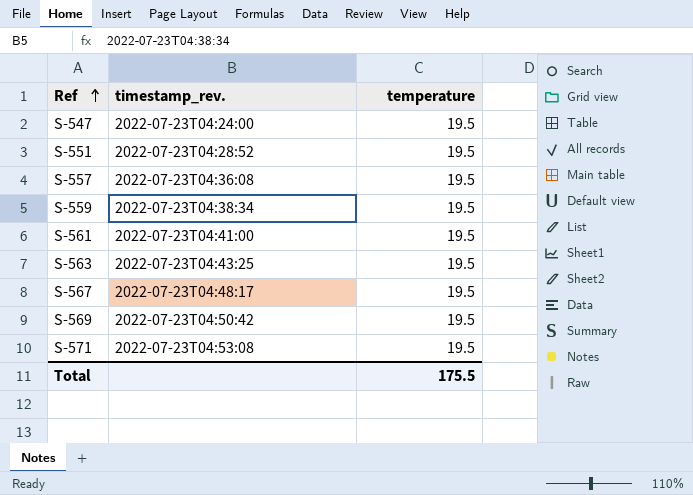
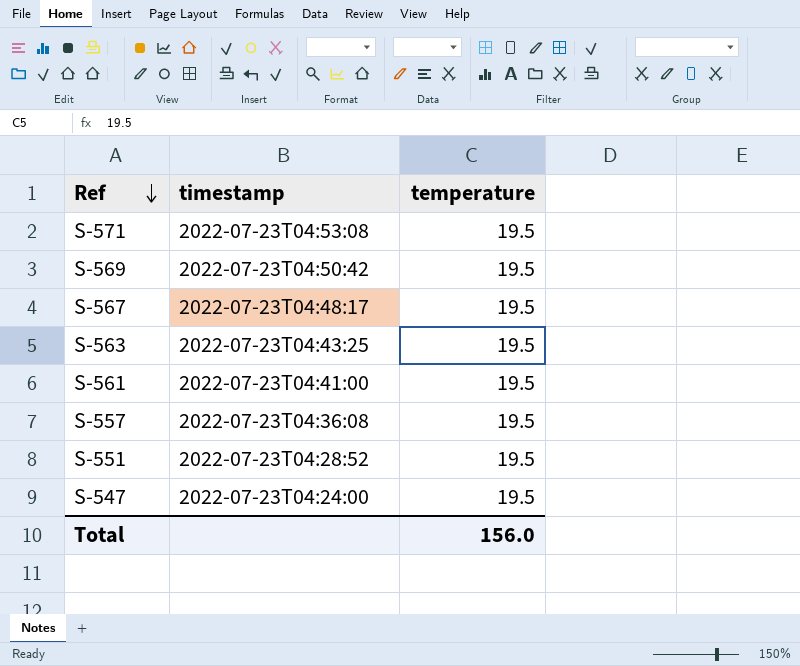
row order: Ref ascending -> Ref descending
column name: timestamp_rev. -> timestamp
row S-559: 2022-07-23T04:38:34 | 19.5 -> none
Total | temperature: 175.5 -> 156.0

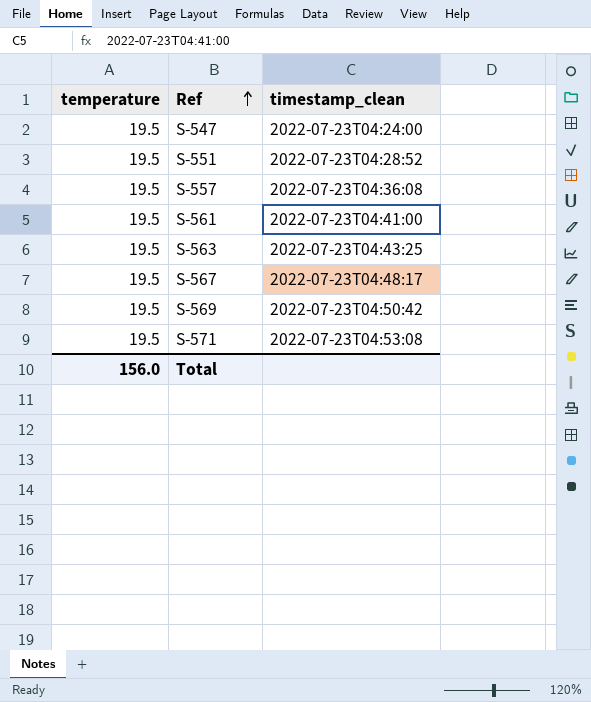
row order: Ref descending -> Ref ascending
column temperature | position: 3 -> 1
column name: timestamp -> timestamp_clean

